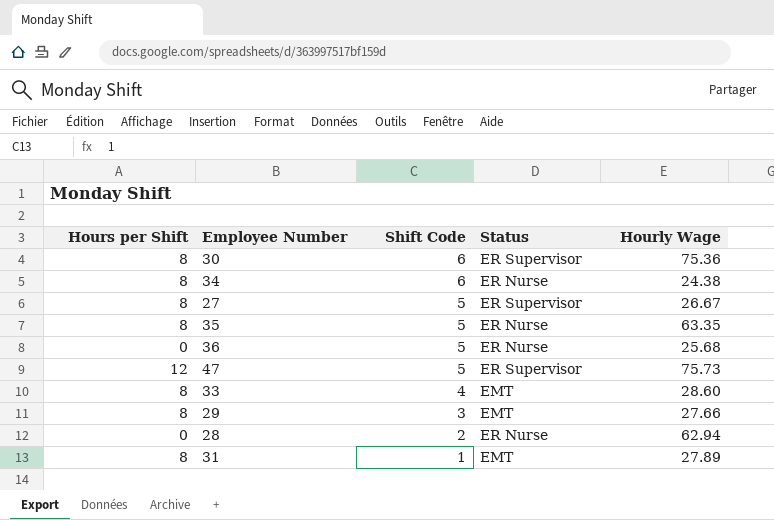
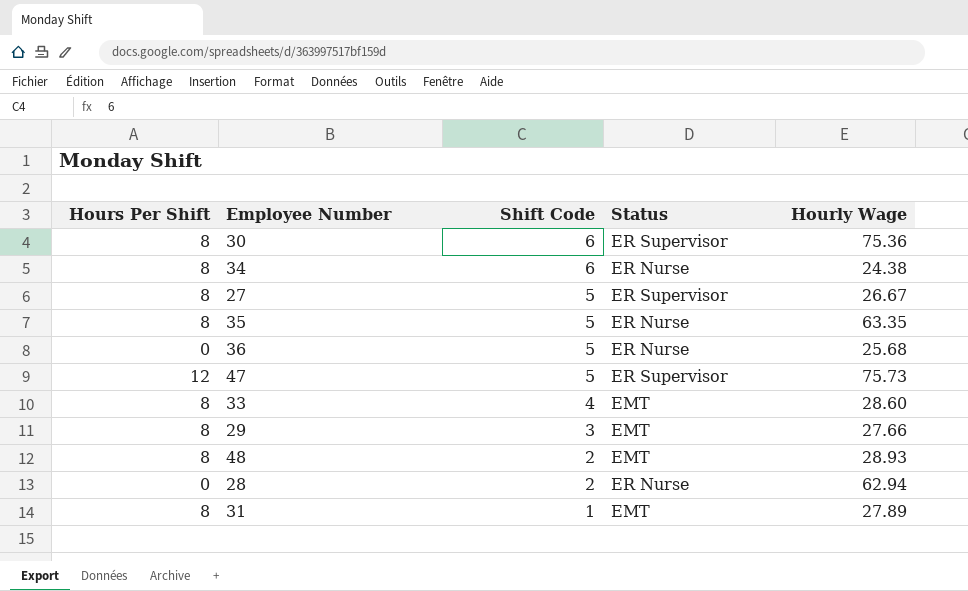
column name: Hours per Shift -> Hours Per Shift
row 48: none -> 8 | 2 | EMT | 28.93

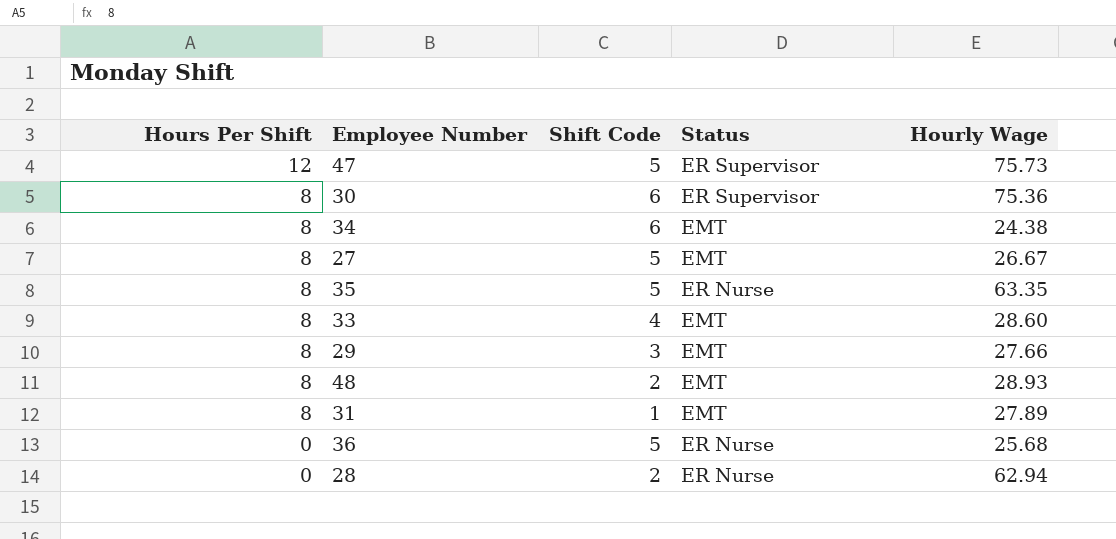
row order: Shift Code descending -> Hours Per Shift descending
34 | Status: ER Nurse -> EMT
27 | Status: ER Supervisor -> EMT

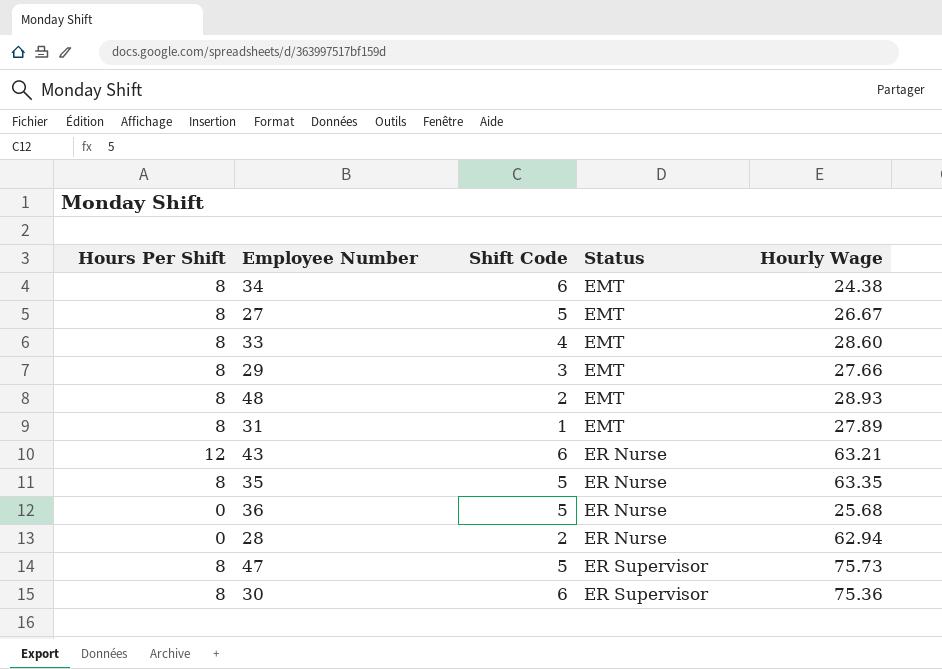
row order: Hours Per Shift descending -> Status ascending
row 43: none -> 12 | 6 | ER Nurse | 63.21
47 | Hours Per Shift: 12 -> 8

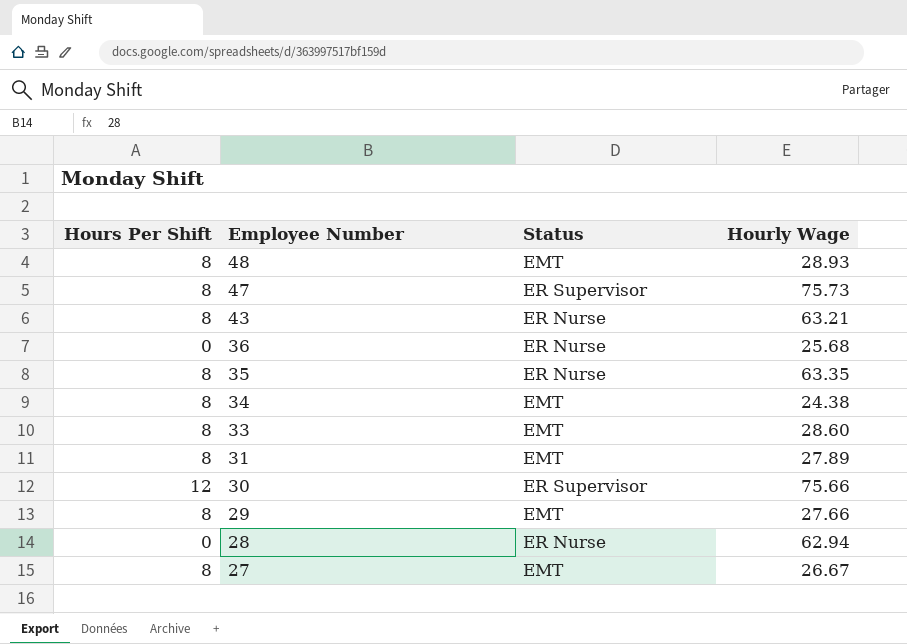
row order: Status ascending -> Employee Number descending
column Shift Code | position: 3 -> none
43 | Hours Per Shift: 12 -> 8
30 | Hours Per Shift: 8 -> 12
30 | Hourly Wage: 75.36 -> 75.66

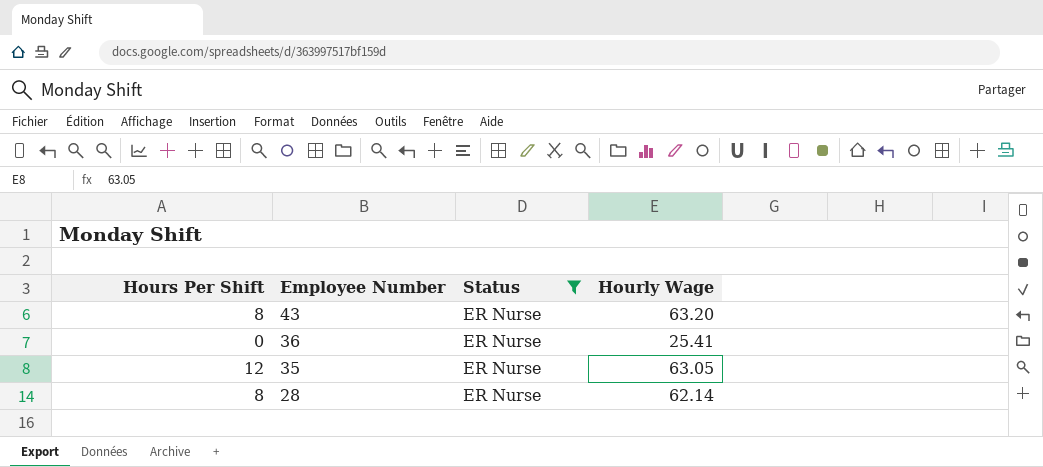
filter: none -> Status = ER Nurse
43 | Hourly Wage: 63.21 -> 63.20
36 | Hourly Wage: 25.68 -> 25.41
35 | Hours Per Shift: 8 -> 12
35 | Hourly Wage: 63.35 -> 63.05
28 | Hours Per Shift: 0 -> 8
28 | Hourly Wage: 62.94 -> 62.14

